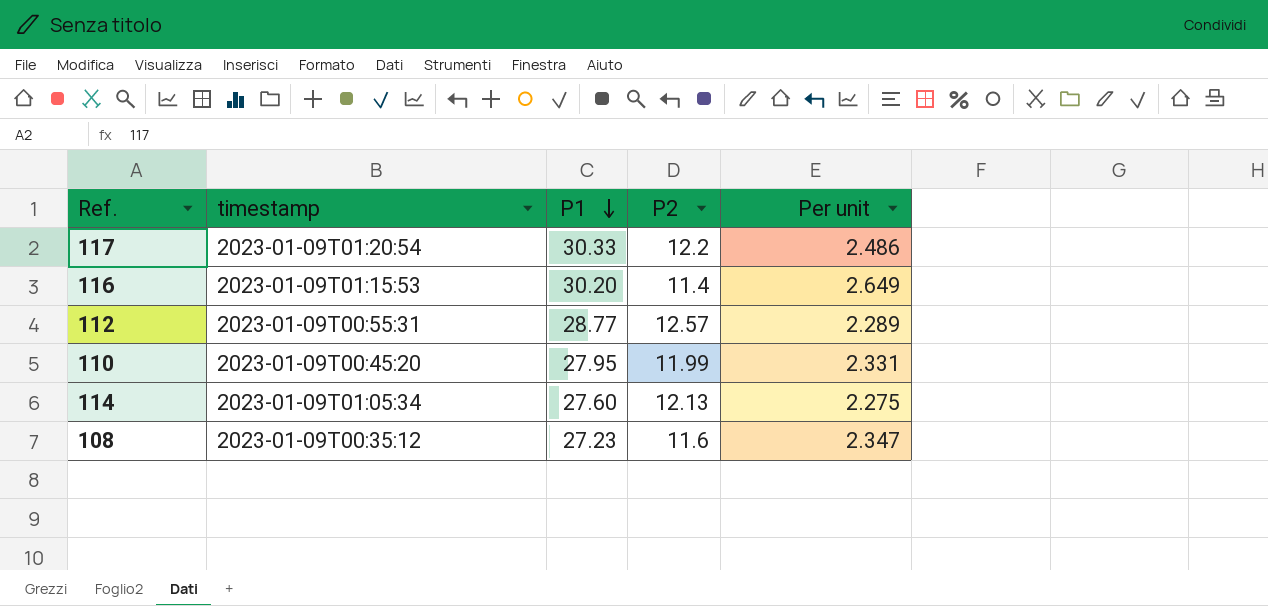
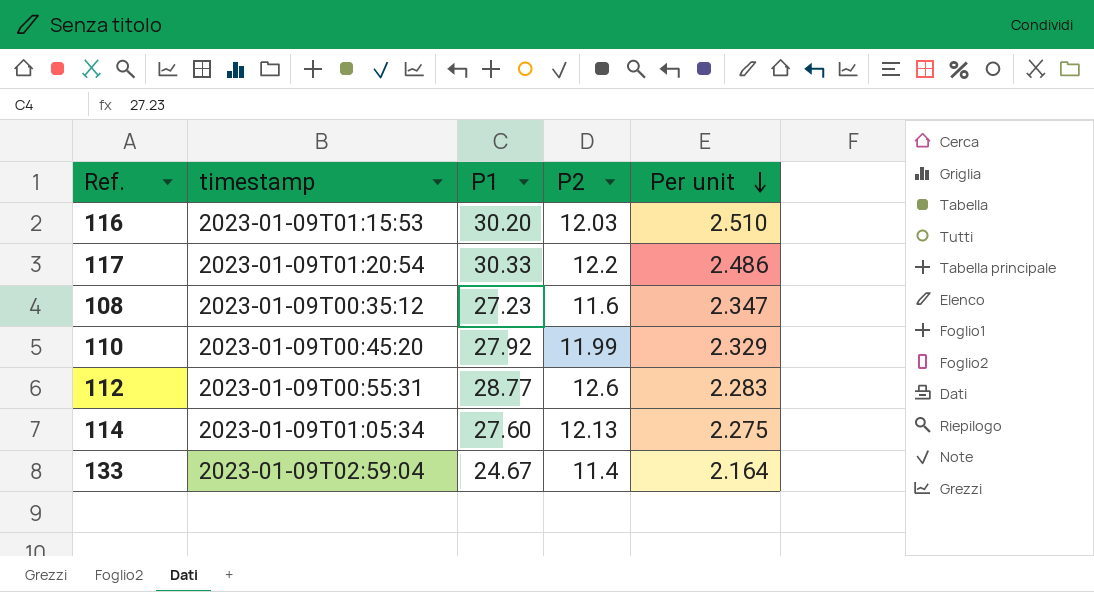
row order: P1 descending -> Per unit descending
116 | P2: 11.4 -> 12.03
116 | Per unit: 2.649 -> 2.510
110 | P1: 27.95 -> 27.92
110 | Per unit: 2.331 -> 2.329
112 | P2: 12.57 -> 12.6
112 | Per unit: 2.289 -> 2.283
row 133: none -> 2023-01-09T02:59:04 | 24.67 | 11.4 | 2.164

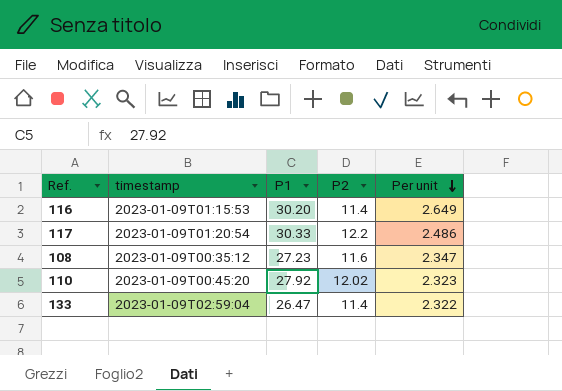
row 112: 2023-01-09T00:55:31 | 28.77 | 12.6 | 2.283 -> none
row 114: 2023-01-09T01:05:34 | 27.60 | 12.13 | 2.275 -> none
116 | P2: 12.03 -> 11.4
116 | Per unit: 2.510 -> 2.649
110 | P2: 11.99 -> 12.02
110 | Per unit: 2.329 -> 2.323
133 | P1: 24.67 -> 26.47
133 | Per unit: 2.164 -> 2.322

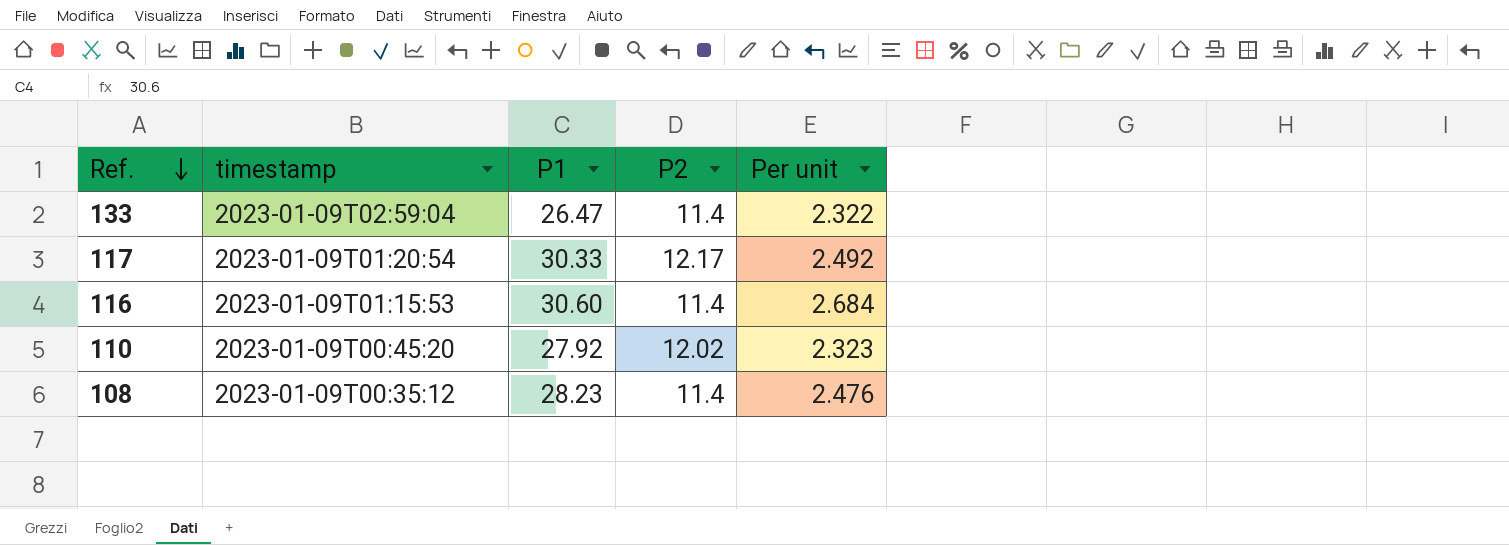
row order: Per unit descending -> Ref. descending
117 | P2: 12.2 -> 12.17
117 | Per unit: 2.486 -> 2.492
116 | P1: 30.20 -> 30.60
116 | Per unit: 2.649 -> 2.684
108 | P1: 27.23 -> 28.23
108 | P2: 11.6 -> 11.4
108 | Per unit: 2.347 -> 2.476

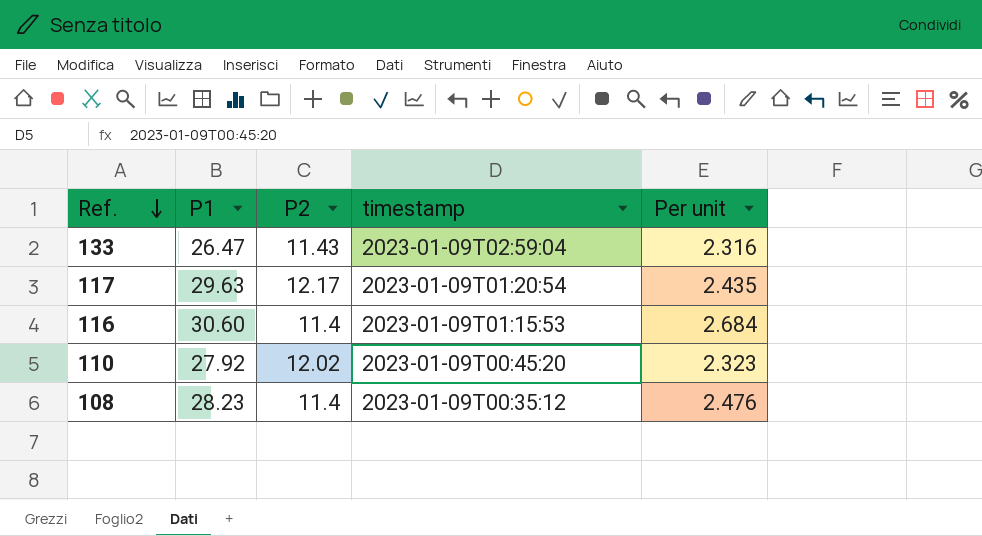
column timestamp | position: 2 -> 4
133 | P2: 11.4 -> 11.43
133 | Per unit: 2.322 -> 2.316
117 | P1: 30.33 -> 29.63
117 | Per unit: 2.492 -> 2.435

